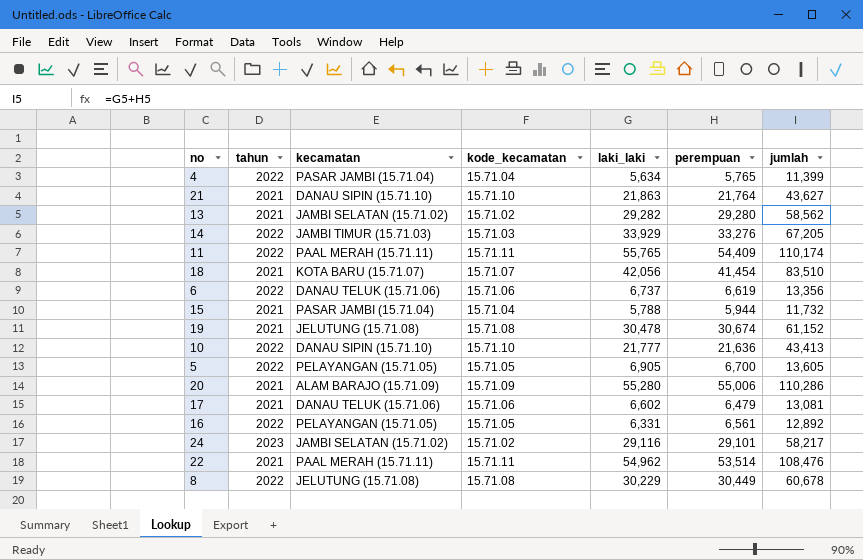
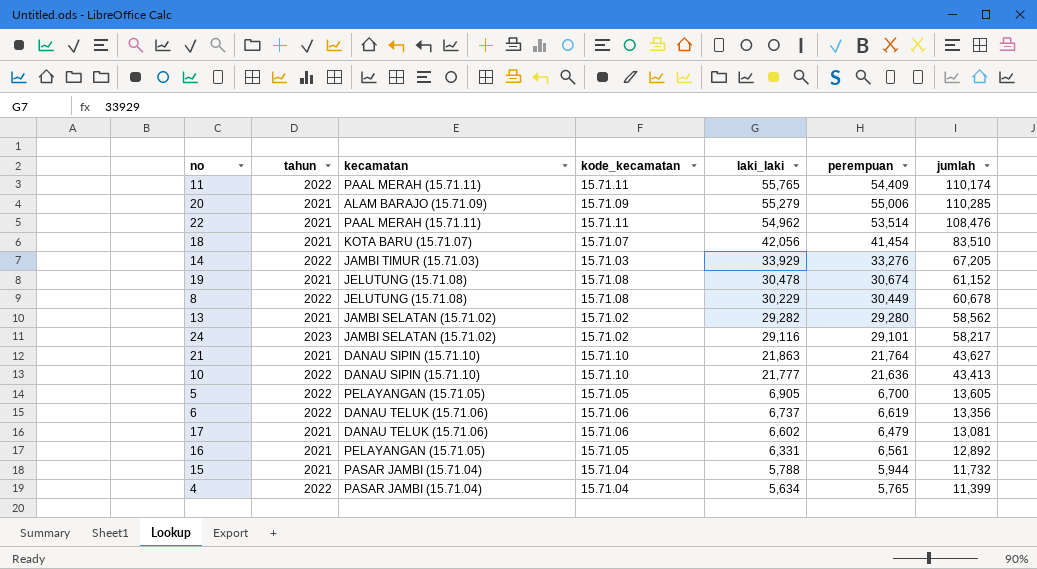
row order: none -> laki_laki descending
20 | laki_laki: 55,280 -> 55,279
20 | jumlah: 110,286 -> 110,285
16 | tahun: 2022 -> 2021

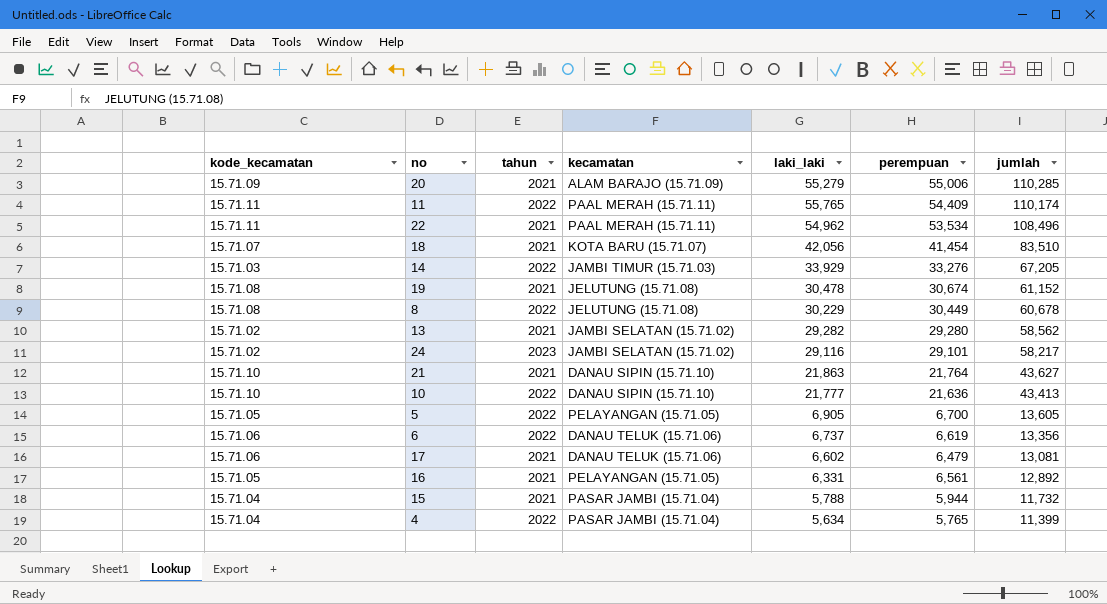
row order: laki_laki descending -> jumlah descending
column kode_kecamatan | position: 4 -> 1
22 | perempuan: 53,514 -> 53,534
22 | jumlah: 108,476 -> 108,496

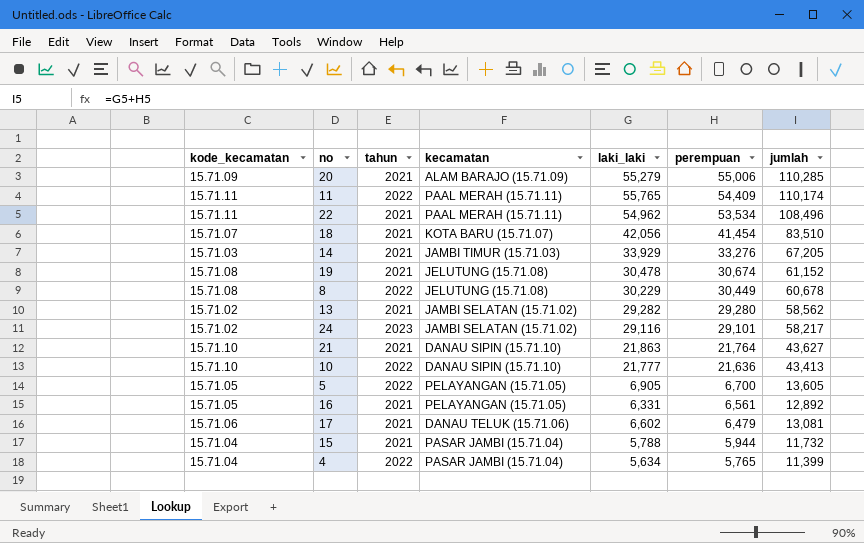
row order: jumlah descending -> perempuan descending
row 6: 15.71.06 | 2022 | DANAU TELUK (15.71.06) | 6,737 | 6,619 | 13,356 -> none
14 | tahun: 2022 -> 2021

